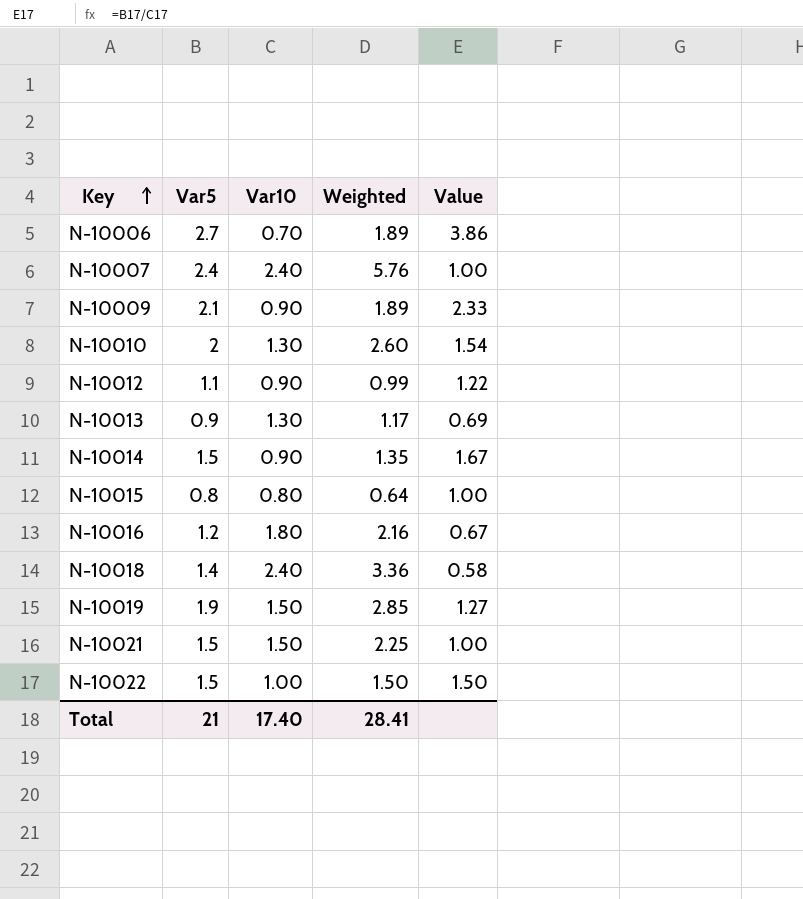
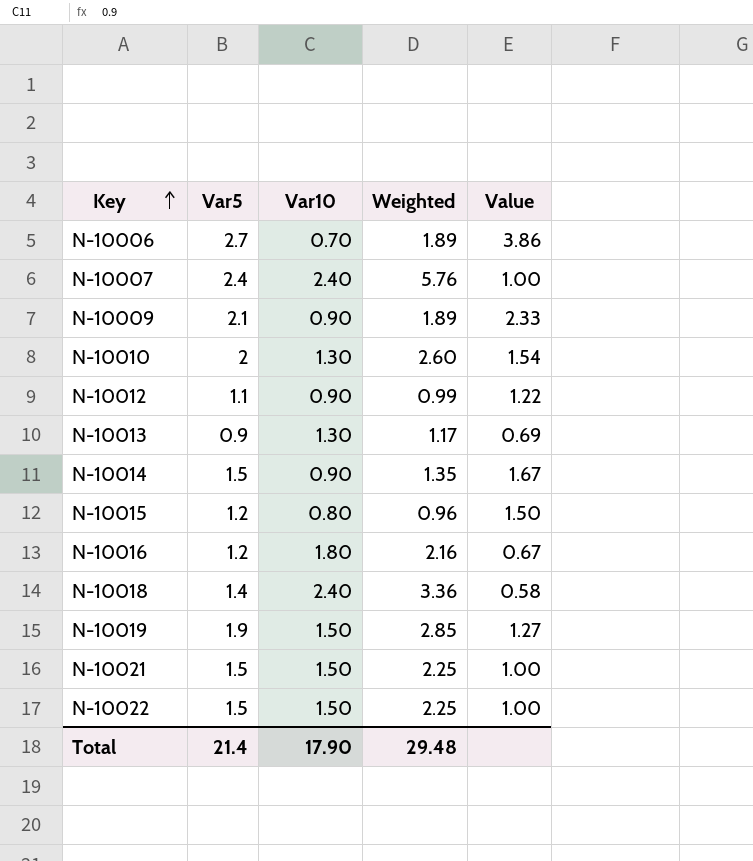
N-10015 | Var5: 0.8 -> 1.2
N-10015 | Weighted: 0.64 -> 0.96
N-10015 | Value: 1.00 -> 1.50
N-10022 | Var10: 1.00 -> 1.50
N-10022 | Weighted: 1.50 -> 2.25
N-10022 | Value: 1.50 -> 1.00
Total | Var5: 21 -> 21.4
Total | Var10: 17.40 -> 17.90
Total | Weighted: 28.41 -> 29.48

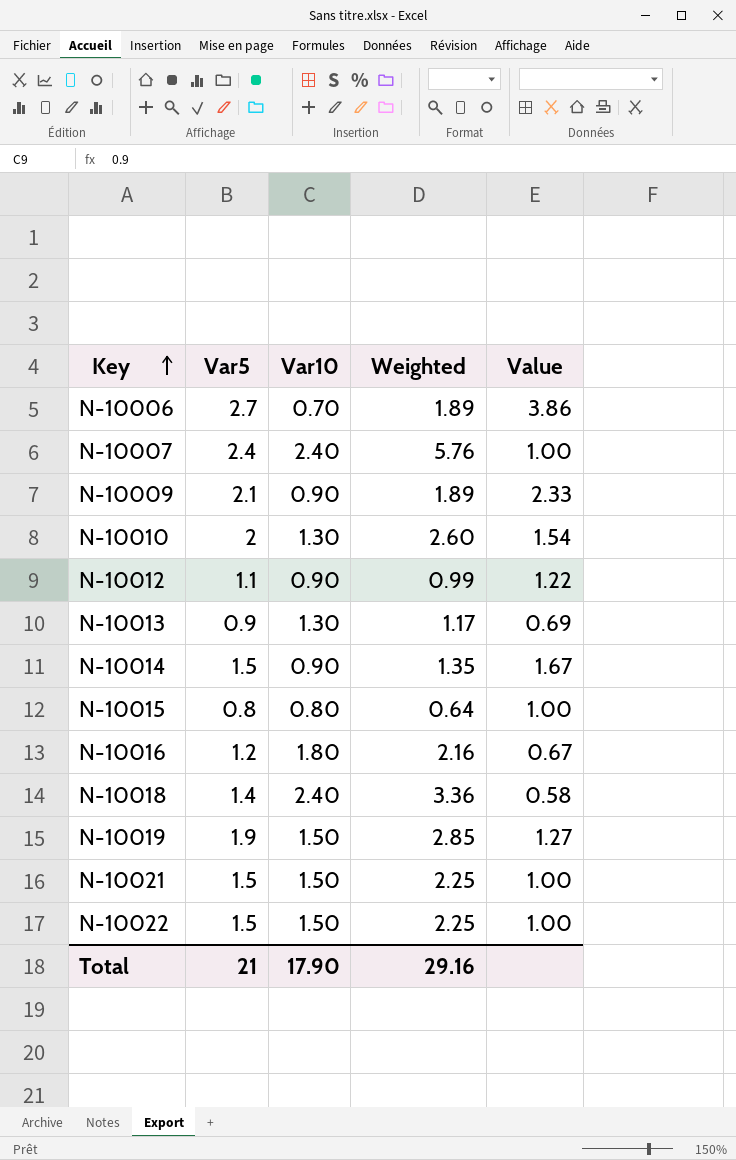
N-10015 | Var5: 1.2 -> 0.8
N-10015 | Weighted: 0.96 -> 0.64
N-10015 | Value: 1.50 -> 1.00
Total | Var5: 21.4 -> 21
Total | Weighted: 29.48 -> 29.16

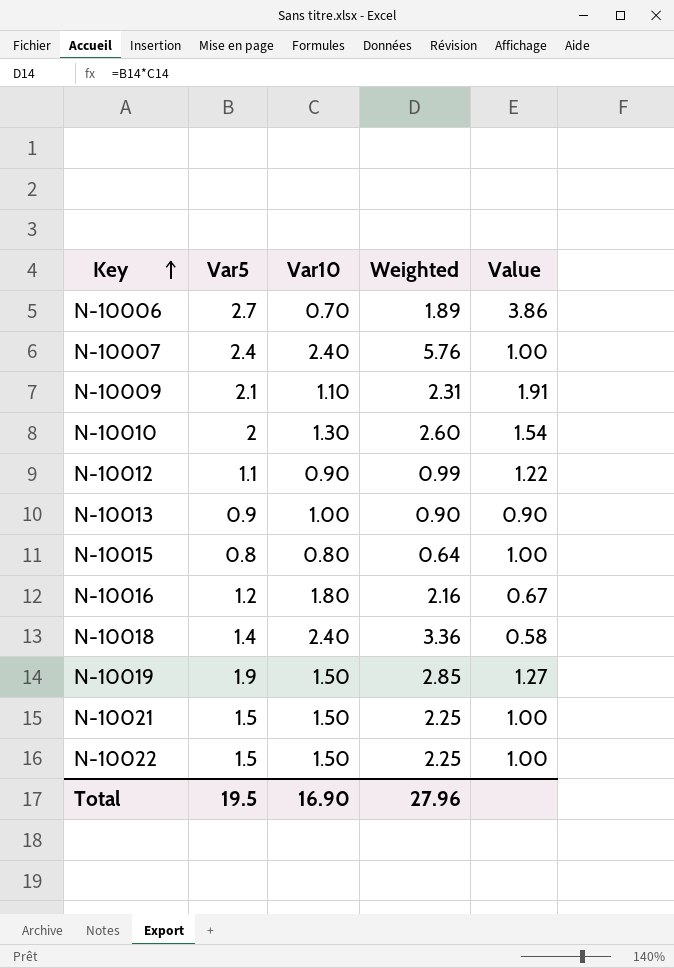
row N-10014: 1.5 | 0.90 | 1.35 | 1.67 -> none
N-10009 | Var10: 0.90 -> 1.10
N-10009 | Weighted: 1.89 -> 2.31
N-10009 | Value: 2.33 -> 1.91
N-10013 | Var10: 1.30 -> 1.00
N-10013 | Weighted: 1.17 -> 0.90
N-10013 | Value: 0.69 -> 0.90
Total | Var5: 21 -> 19.5
Total | Var10: 17.90 -> 16.90
Total | Weighted: 29.16 -> 27.96

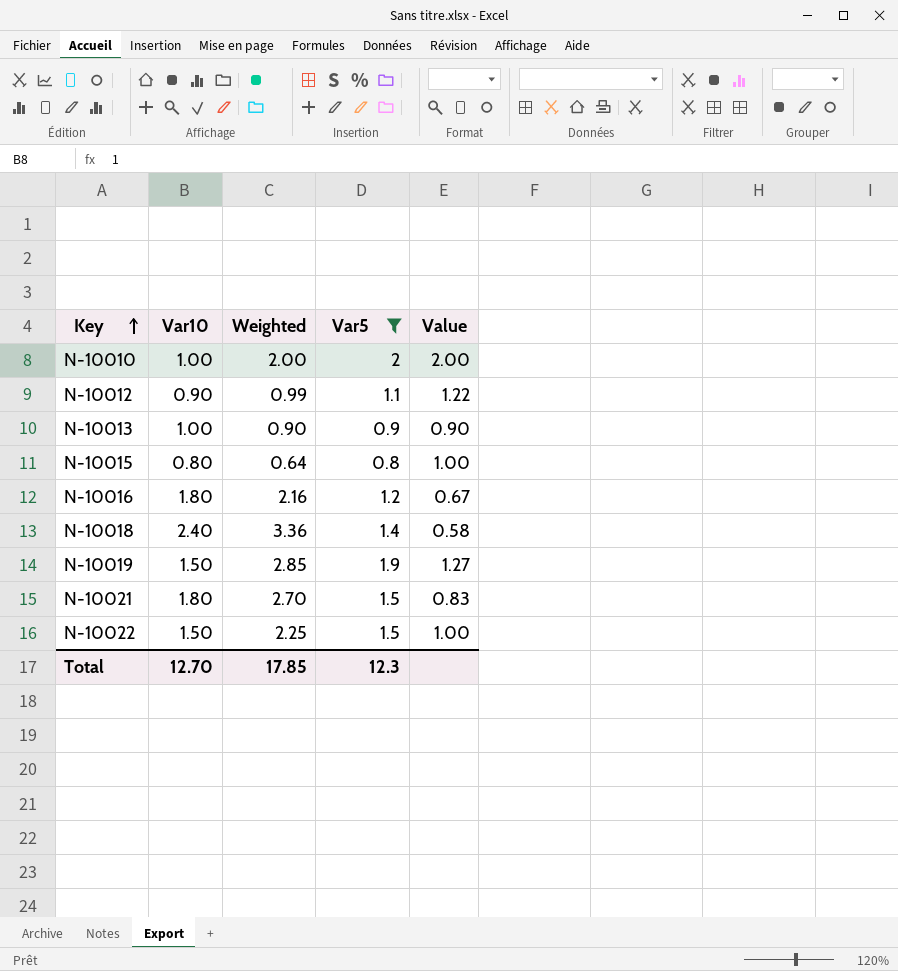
filter: none -> Var5 <= 2
column Var5 | position: 2 -> 4
N-10010 | Var10: 1.30 -> 1.00
N-10010 | Weighted: 2.60 -> 2.00
N-10010 | Value: 1.54 -> 2.00
N-10021 | Var10: 1.50 -> 1.80
N-10021 | Weighted: 2.25 -> 2.70
N-10021 | Value: 1.00 -> 0.83
Total | Var10: 16.90 -> 12.70
Total | Weighted: 27.96 -> 17.85
Total | Var5: 19.5 -> 12.3

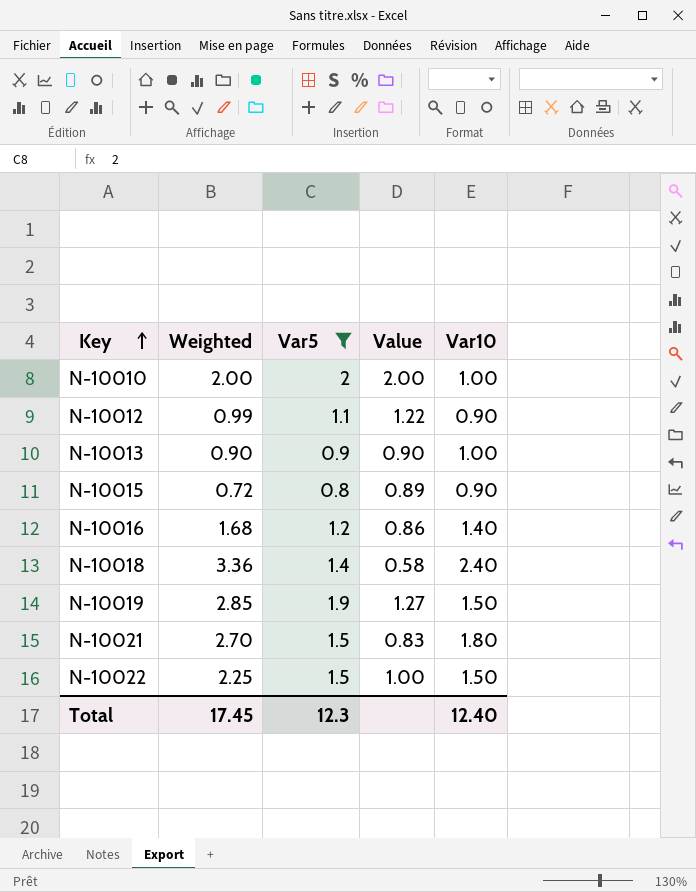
column Var10 | position: 2 -> 5
N-10015 | Weighted: 0.64 -> 0.72
N-10015 | Value: 1.00 -> 0.89
N-10015 | Var10: 0.80 -> 0.90
N-10016 | Weighted: 2.16 -> 1.68
N-10016 | Value: 0.67 -> 0.86
N-10016 | Var10: 1.80 -> 1.40
Total | Weighted: 17.85 -> 17.45
Total | Var10: 12.70 -> 12.40

